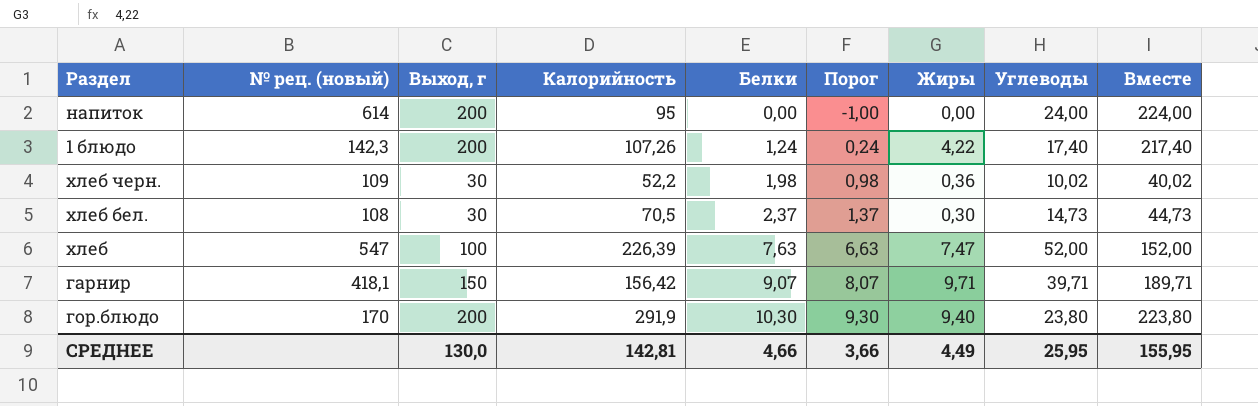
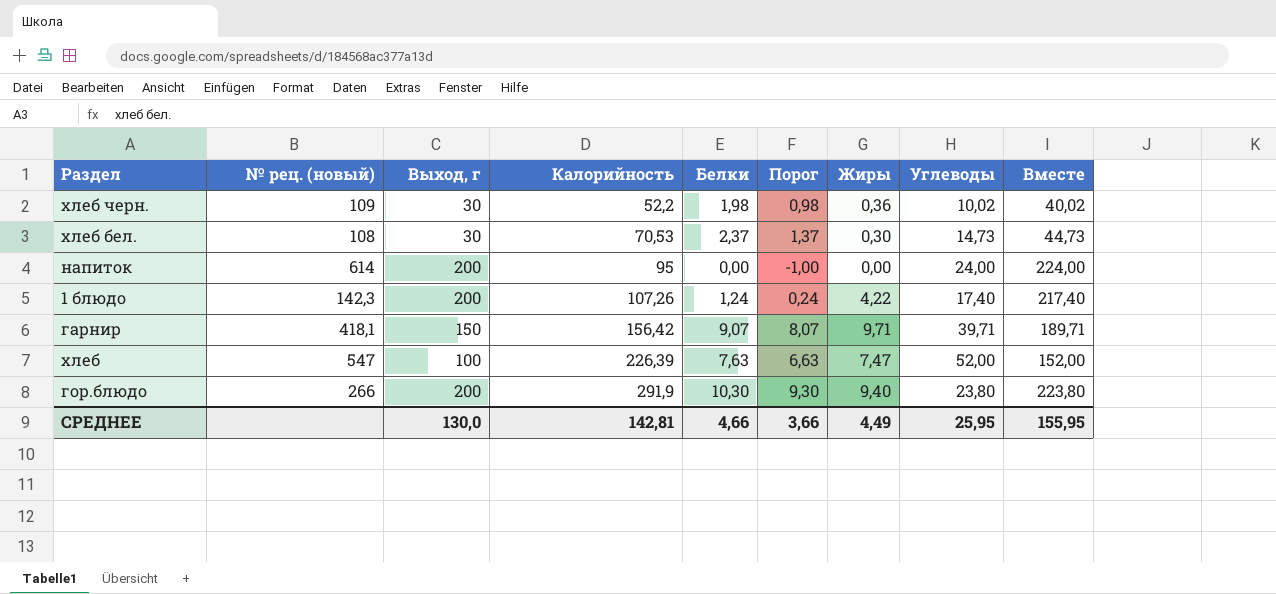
row order: Белки ascending -> Калорийность ascending
хлеб бел. | Калорийность: 70,5 -> 70,53
гор.блюдо | № рец. (новый): 170 -> 266

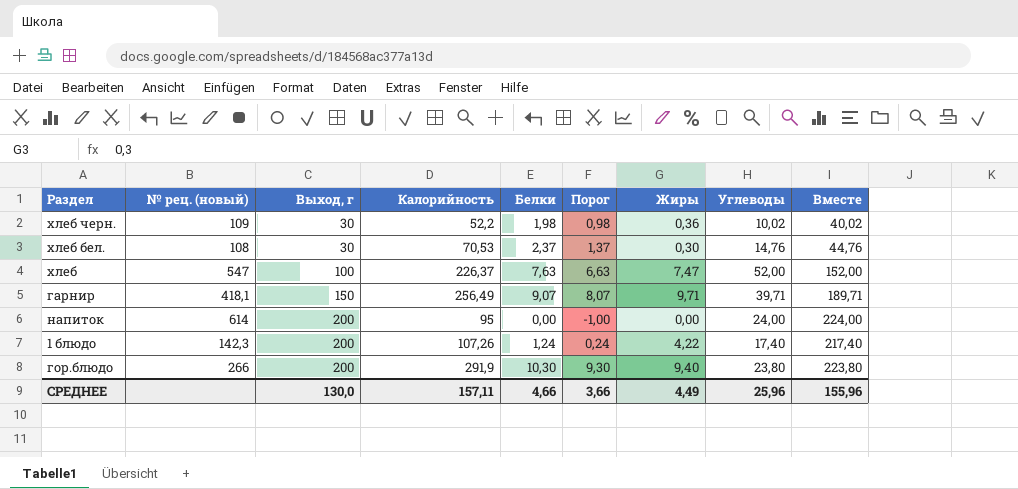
row order: Калорийность ascending -> Выход, г ascending
хлеб бел. | Углеводы: 14,73 -> 14,76
хлеб бел. | Вместе: 44,73 -> 44,76
хлеб | Калорийность: 226,39 -> 226,37
гарнир | Калорийность: 156,42 -> 256,49
СРЕДНЕЕ | Калорийность: 142,81 -> 157,11
СРЕДНЕЕ | Углеводы: 25,95 -> 25,96
СРЕДНЕЕ | Вместе: 155,95 -> 155,96

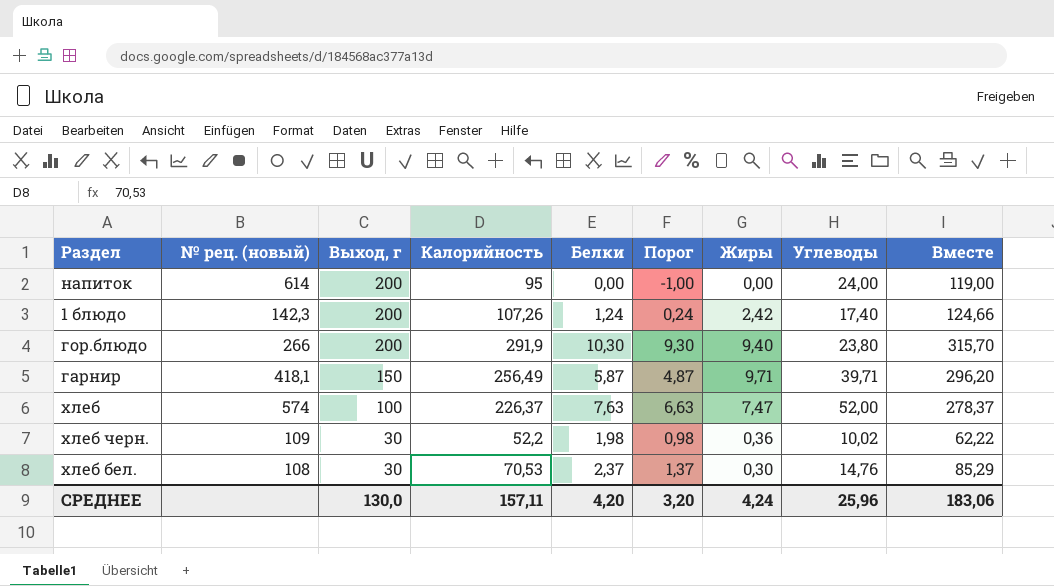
row order: Выход, г ascending -> Выход, г descending
column Вместе | formula: [Выход, г] + [Углеводы] -> [Калорийность] + [Углеводы]
1 блюдо | Жиры: 4,22 -> 2,42
гарнир | Белки: 9,07 -> 5,87
гарнир | Порог: 8,07 -> 4,87
хлеб | № рец. (новый): 547 -> 574
СРЕДНЕЕ | Белки: 4,66 -> 4,20
СРЕДНЕЕ | Порог: 3,66 -> 3,20
СРЕДНЕЕ | Жиры: 4,49 -> 4,24
СРЕДНЕЕ | Вместе: 155,96 -> 183,06

